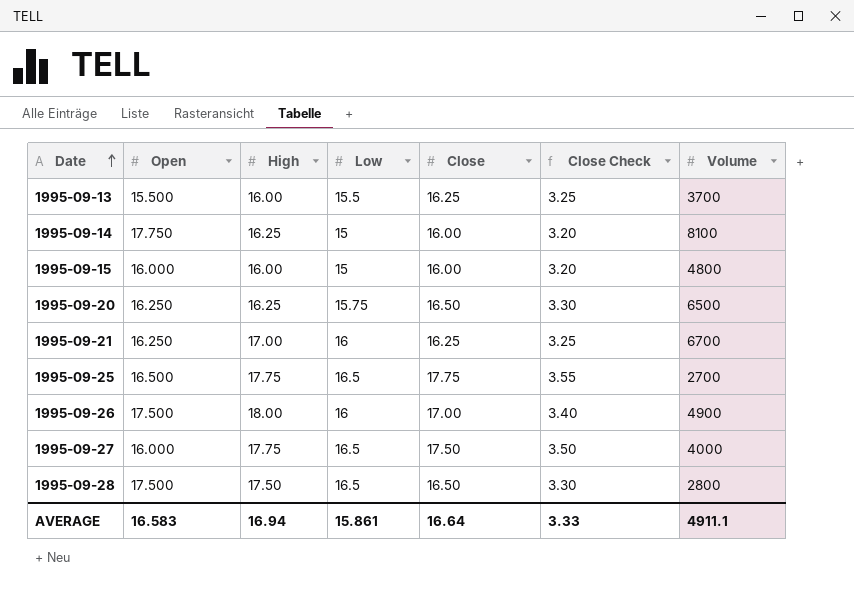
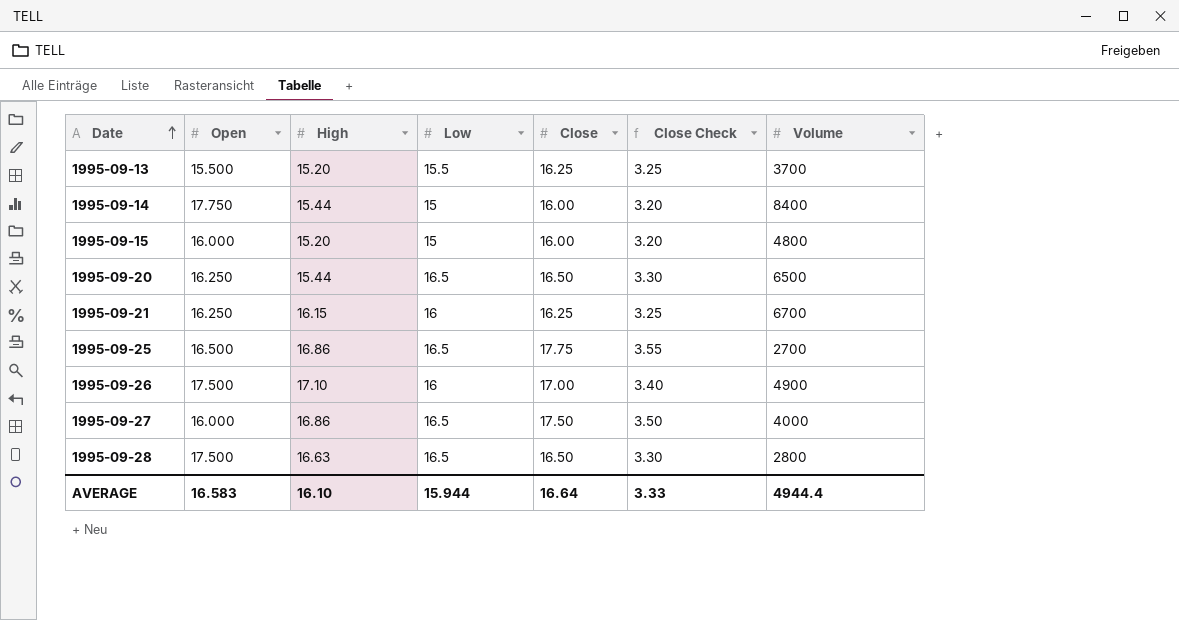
1995-09-13 | High: 16.00 -> 15.20
1995-09-14 | High: 16.25 -> 15.44
1995-09-14 | Volume: 8100 -> 8400
1995-09-15 | High: 16.00 -> 15.20
1995-09-20 | High: 16.25 -> 15.44
1995-09-20 | Low: 15.75 -> 16.5
1995-09-21 | High: 17.00 -> 16.15
1995-09-25 | High: 17.75 -> 16.86
1995-09-26 | High: 18.00 -> 17.10
1995-09-27 | High: 17.75 -> 16.86
1995-09-28 | High: 17.50 -> 16.63
AVERAGE | High: 16.94 -> 16.10
AVERAGE | Low: 15.861 -> 15.944
AVERAGE | Volume: 4911.1 -> 4944.4

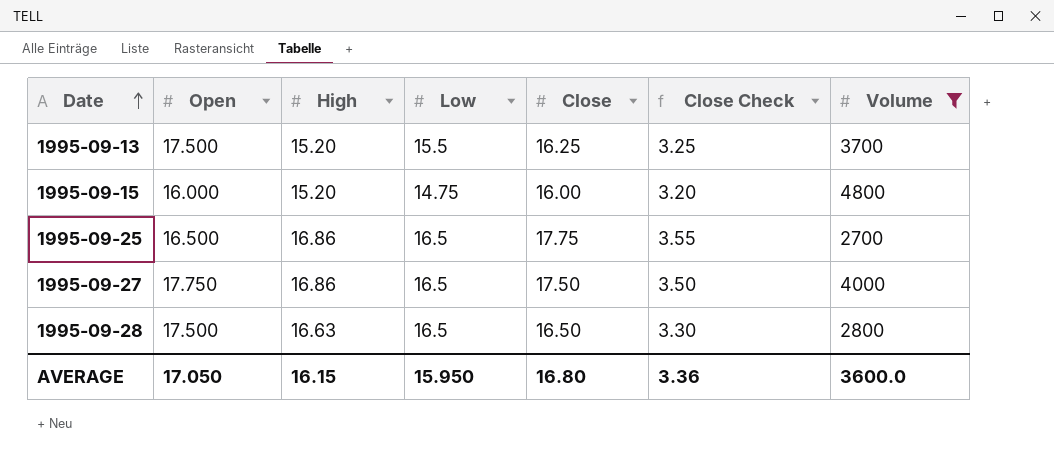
filter: none -> Volume <= 4800
1995-09-13 | Open: 15.500 -> 17.500
1995-09-15 | Low: 15 -> 14.75
1995-09-27 | Open: 16.000 -> 17.750
AVERAGE | Open: 16.583 -> 17.050
AVERAGE | High: 16.10 -> 16.15
AVERAGE | Low: 15.944 -> 15.950
AVERAGE | Close: 16.64 -> 16.80
AVERAGE | Close Check: 3.33 -> 3.36
AVERAGE | Volume: 4944.4 -> 3600.0

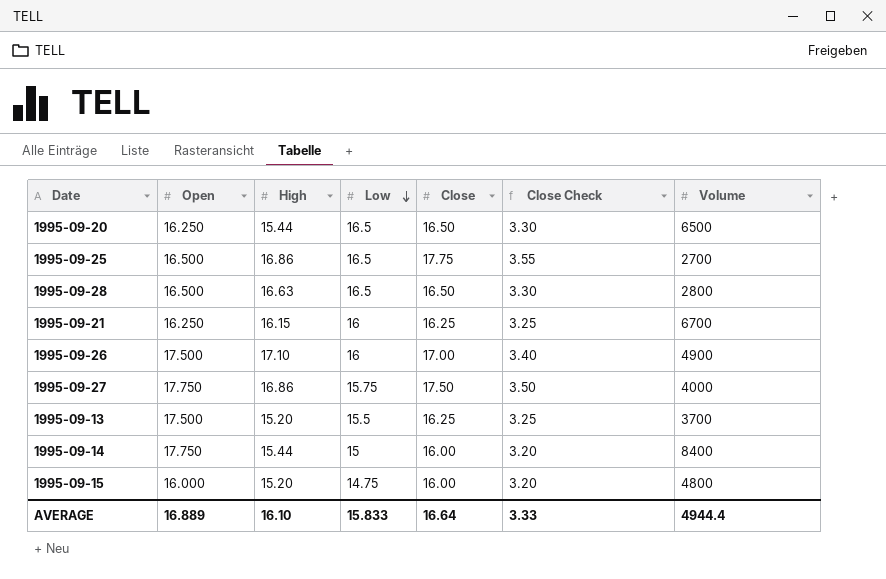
filter: Volume <= 4800 -> none
row order: Date ascending -> Low descending
1995-09-28 | Open: 17.500 -> 16.500
1995-09-27 | Low: 16.5 -> 15.75
AVERAGE | Open: 17.050 -> 16.889
AVERAGE | High: 16.15 -> 16.10
AVERAGE | Low: 15.950 -> 15.833
AVERAGE | Close: 16.80 -> 16.64
AVERAGE | Close Check: 3.36 -> 3.33
AVERAGE | Volume: 3600.0 -> 4944.4

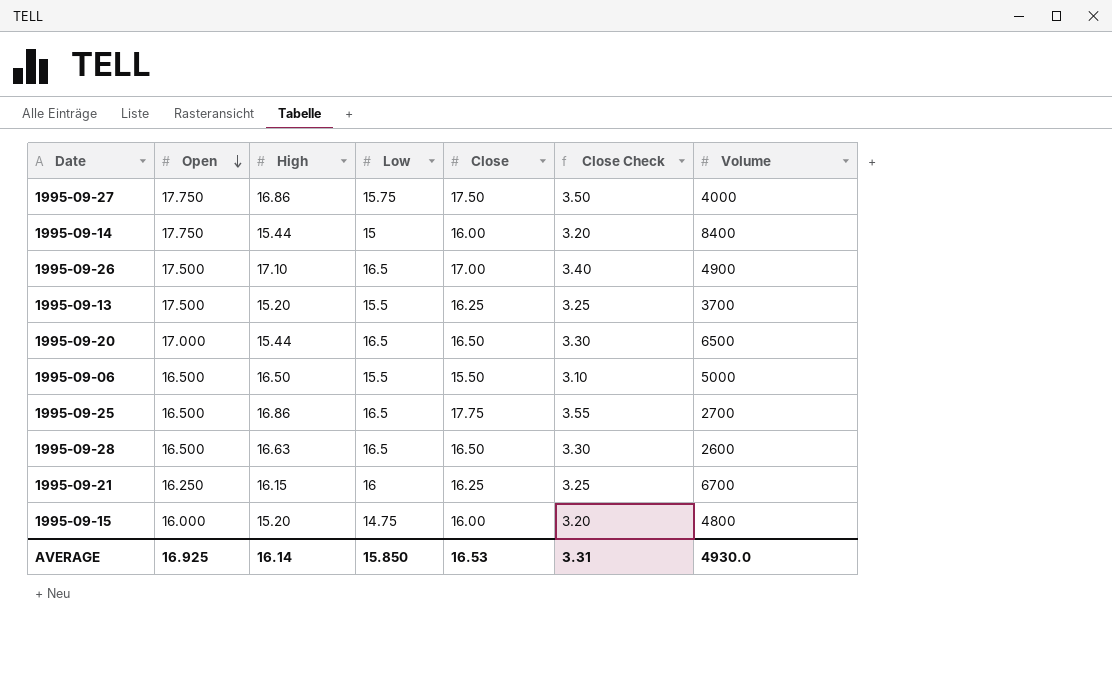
row order: Low descending -> Open descending
1995-09-26 | Low: 16 -> 16.5
1995-09-20 | Open: 16.250 -> 17.000
row 1995-09-06: none -> 16.500 | 16.50 | 15.5 | 15.50 | 3.10 | 5000
1995-09-28 | Volume: 2800 -> 2600
AVERAGE | Open: 16.889 -> 16.925
AVERAGE | High: 16.10 -> 16.14
AVERAGE | Low: 15.833 -> 15.850
AVERAGE | Close: 16.64 -> 16.53
AVERAGE | Close Check: 3.33 -> 3.31
AVERAGE | Volume: 4944.4 -> 4930.0

